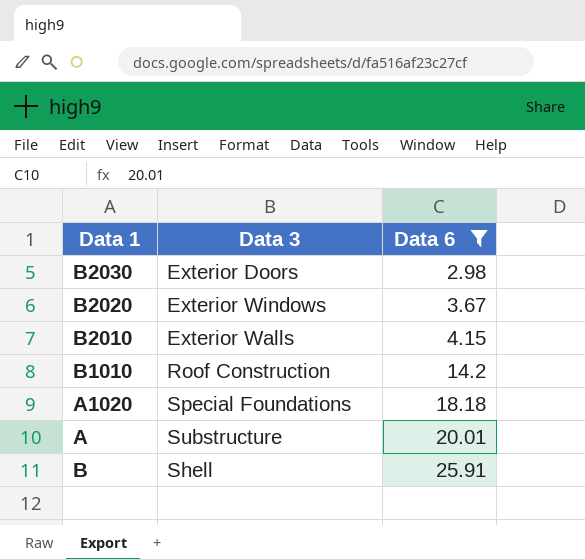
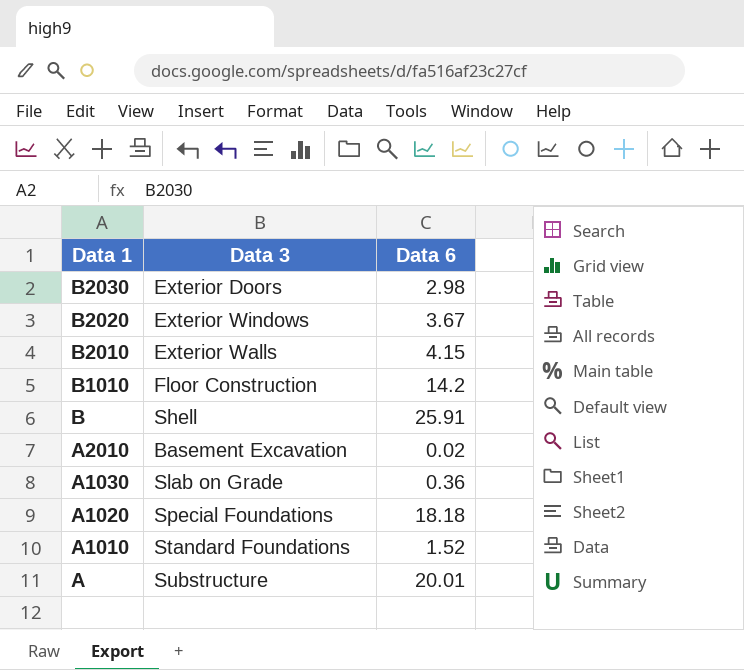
filter: Data 6 >= 2.98 -> none
row order: Data 6 ascending -> Data 1 descending
B1010 | Data 3: Roof Construction -> Floor Construction

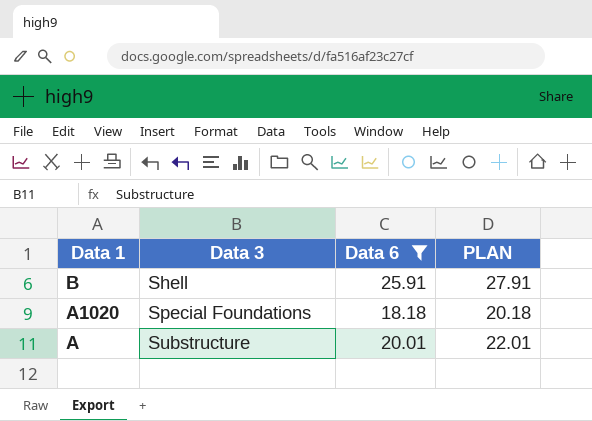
filter: none -> Data 6 >= 18.18
column PLAN | formula: none -> [Data 6] + 2

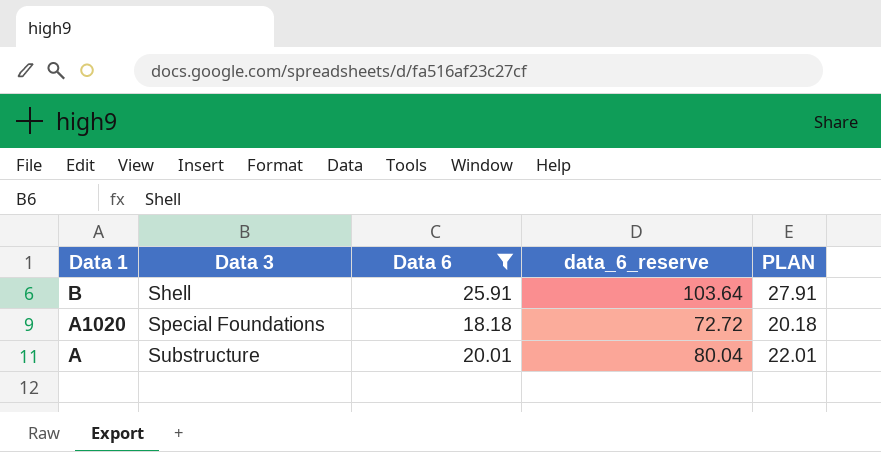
column data_6_reserve | formula: none -> [Data 6] * 4

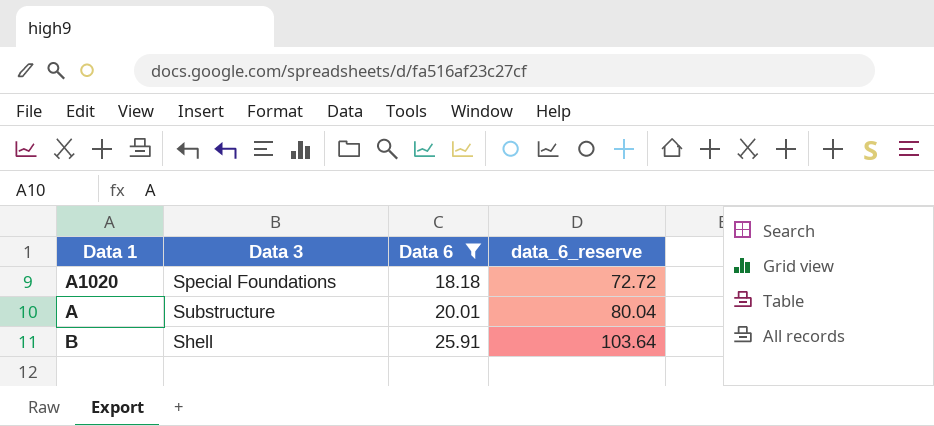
row order: Data 1 descending -> Data 6 ascending
column PLAN | formula: [Data 6] + 2 -> none

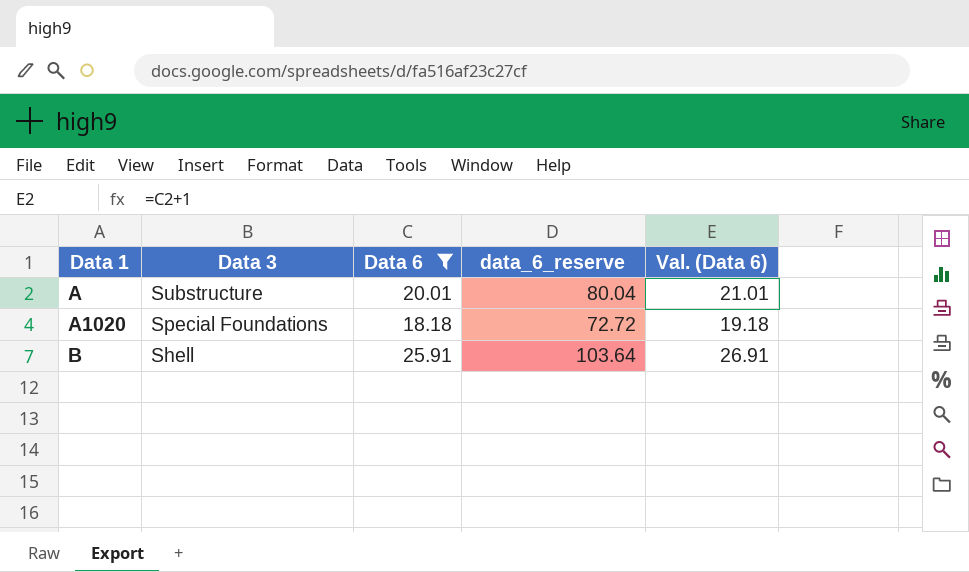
row order: Data 6 ascending -> Data 1 ascending
column Val. (Data 6) | formula: none -> [Data 6] + 1

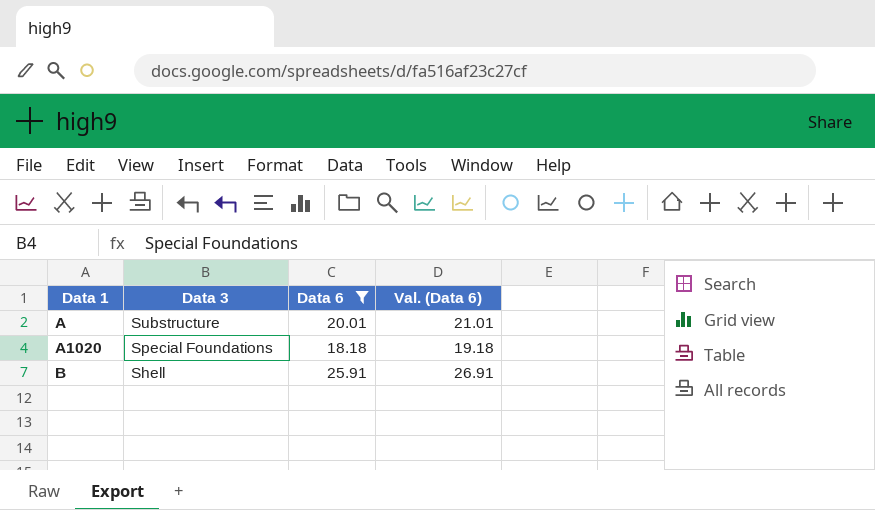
column data_6_reserve | formula: [Data 6] * 4 -> none

